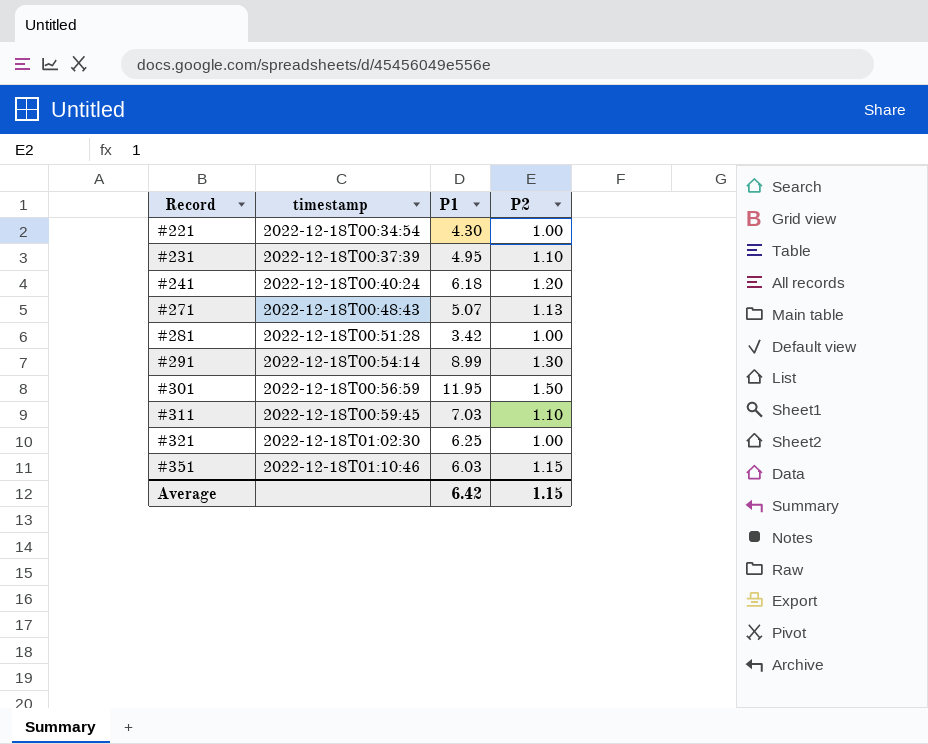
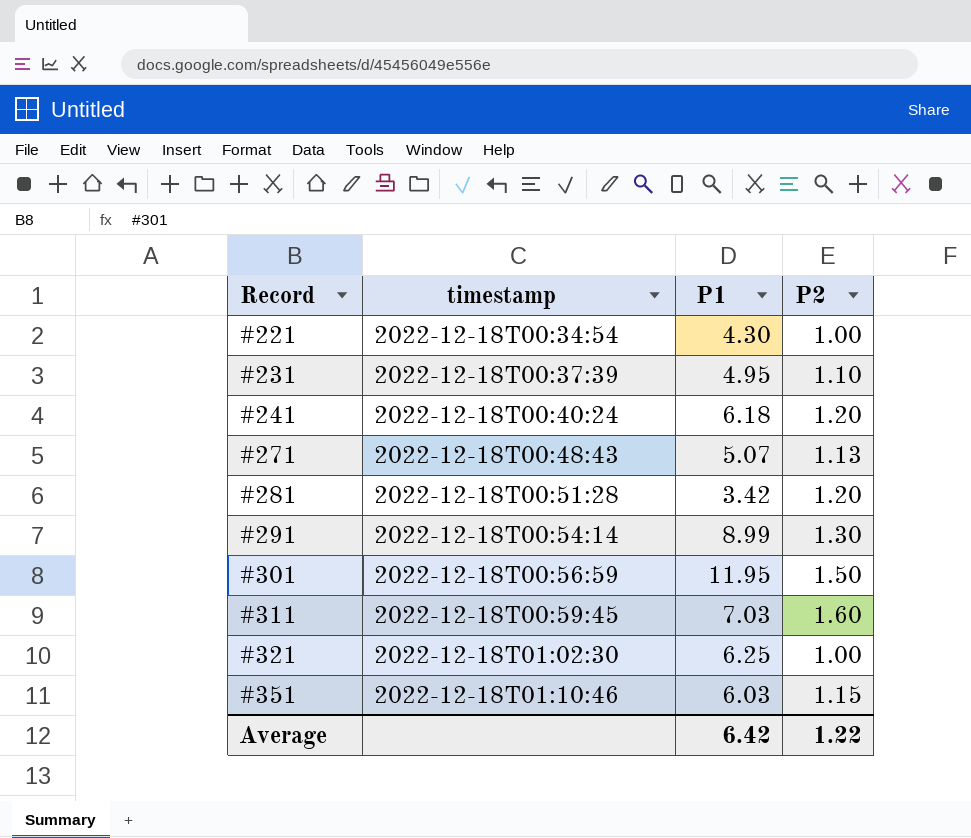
#281 | P2: 1.00 -> 1.20
#311 | P2: 1.10 -> 1.60
Average | P2: 1.15 -> 1.22

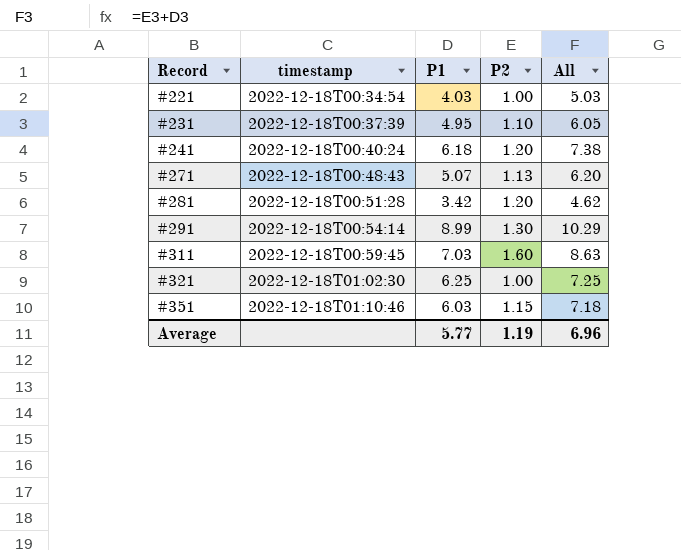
column All | formula: none -> [P1] + [P2]
row #301: 2022-12-18T00:56:59 | 11.95 | 1.50 -> none
#221 | P1: 4.30 -> 4.03
Average | P1: 6.42 -> 5.77
Average | P2: 1.22 -> 1.19

